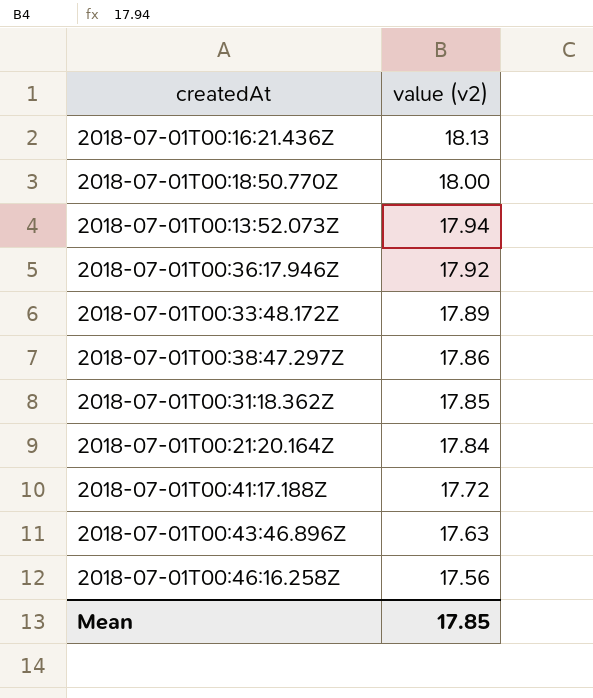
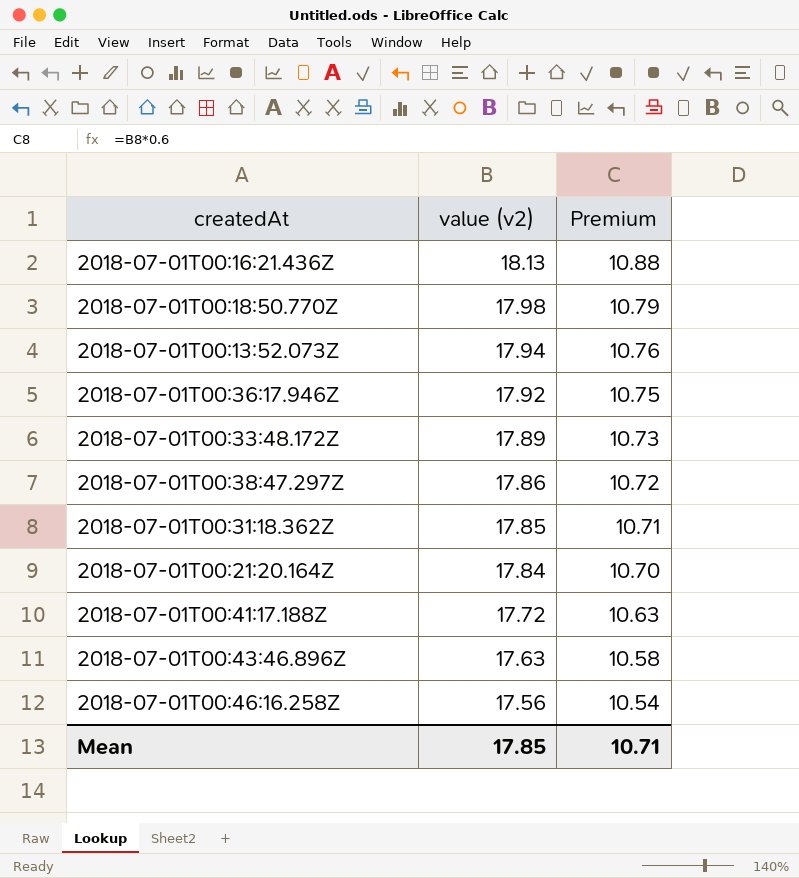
column Premium | formula: none -> [value (v2)] * 0.6
2018-07-01T00:18:50.770Z | value (v2): 18.00 -> 17.98

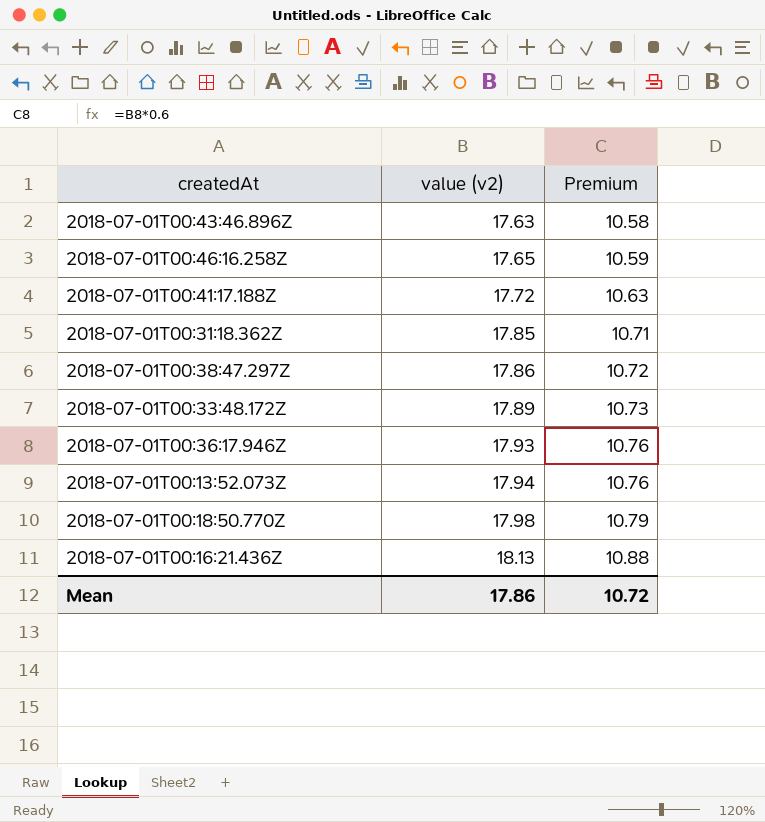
row order: value (v2) descending -> value (v2) ascending
row 2018-07-01T00:21:20.164Z: 17.84 | 10.70 -> none
2018-07-01T00:46:16.258Z | value (v2): 17.56 -> 17.65
2018-07-01T00:46:16.258Z | Premium: 10.54 -> 10.59
2018-07-01T00:36:17.946Z | value (v2): 17.92 -> 17.93
2018-07-01T00:36:17.946Z | Premium: 10.75 -> 10.76
Mean | value (v2): 17.85 -> 17.86
Mean | Premium: 10.71 -> 10.72

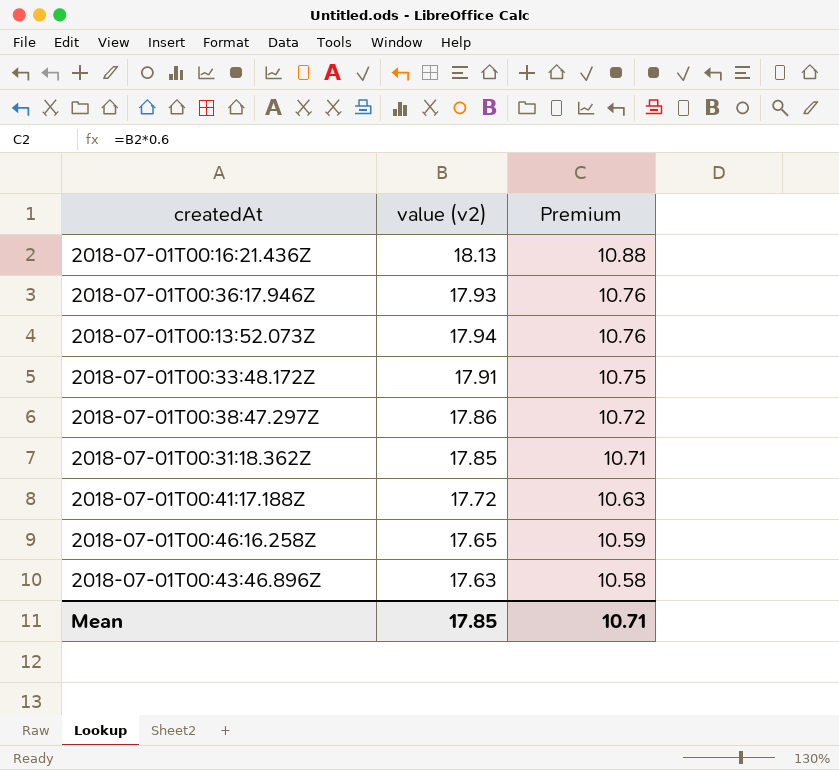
row order: value (v2) ascending -> Premium descending
row 2018-07-01T00:18:50.770Z: 17.98 | 10.79 -> none
2018-07-01T00:33:48.172Z | value (v2): 17.89 -> 17.91
2018-07-01T00:33:48.172Z | Premium: 10.73 -> 10.75
Mean | value (v2): 17.86 -> 17.85
Mean | Premium: 10.72 -> 10.71

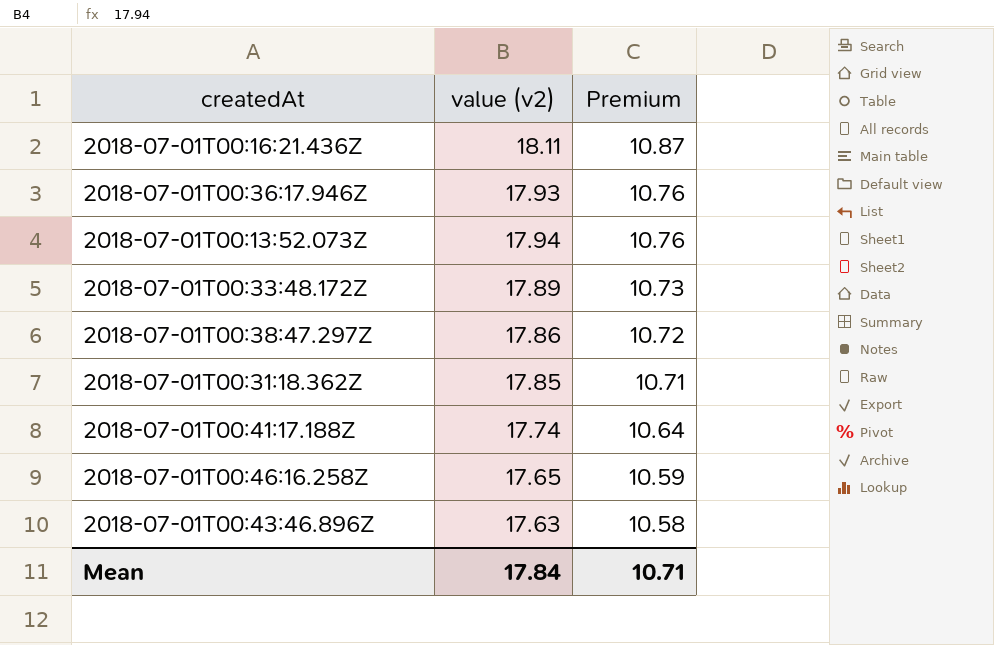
2018-07-01T00:16:21.436Z | value (v2): 18.13 -> 18.11
2018-07-01T00:16:21.436Z | Premium: 10.88 -> 10.87
2018-07-01T00:33:48.172Z | value (v2): 17.91 -> 17.89
2018-07-01T00:33:48.172Z | Premium: 10.75 -> 10.73
2018-07-01T00:41:17.188Z | value (v2): 17.72 -> 17.74
2018-07-01T00:41:17.188Z | Premium: 10.63 -> 10.64
Mean | value (v2): 17.85 -> 17.84

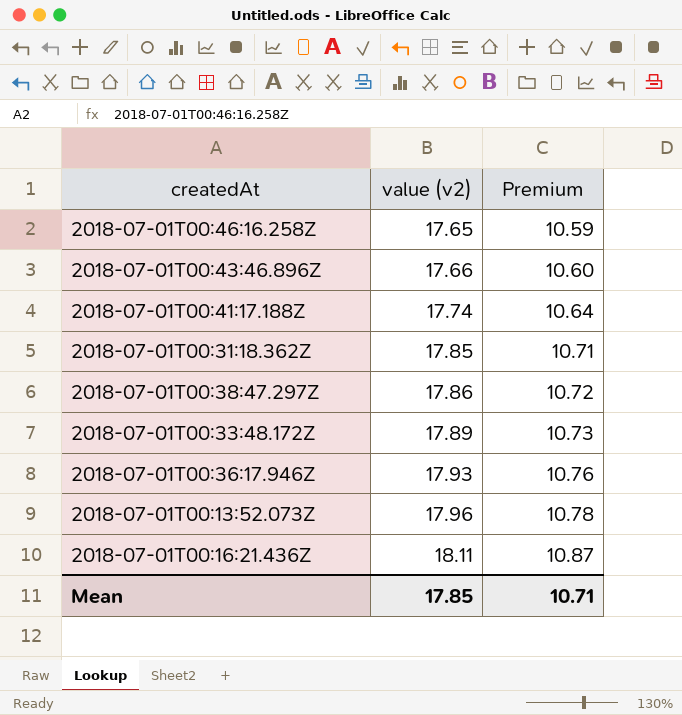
row order: Premium descending -> value (v2) ascending
2018-07-01T00:43:46.896Z | value (v2): 17.63 -> 17.66
2018-07-01T00:43:46.896Z | Premium: 10.58 -> 10.60
2018-07-01T00:13:52.073Z | value (v2): 17.94 -> 17.96
2018-07-01T00:13:52.073Z | Premium: 10.76 -> 10.78
Mean | value (v2): 17.84 -> 17.85

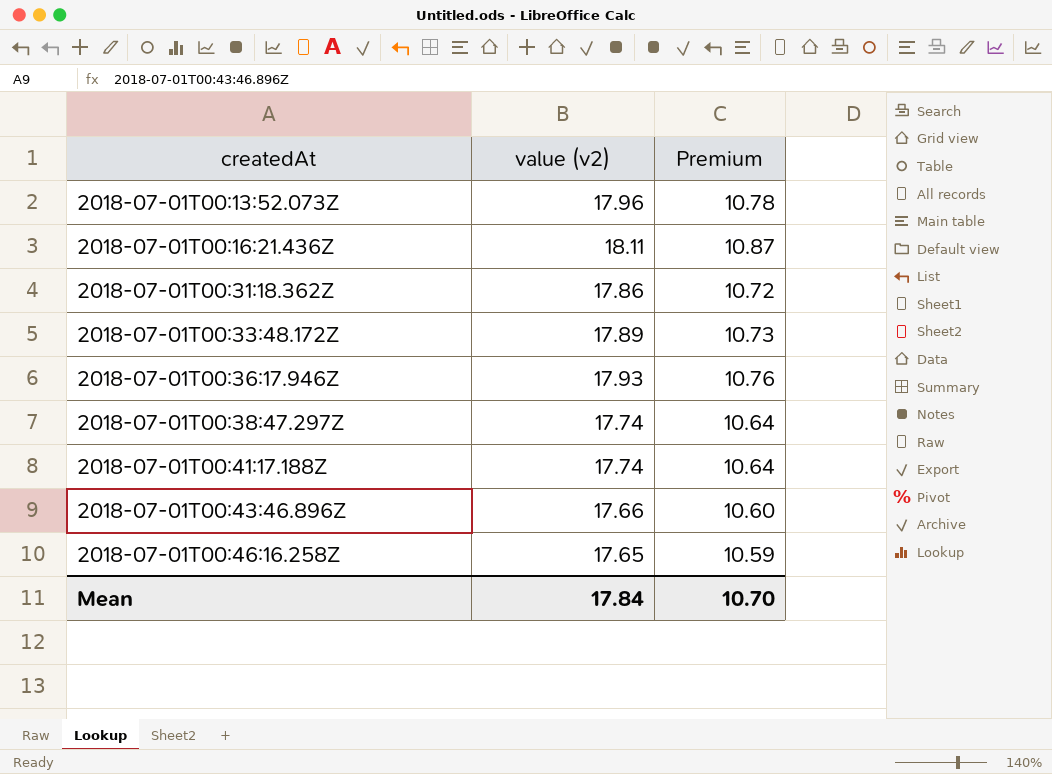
row order: value (v2) ascending -> createdAt ascending
2018-07-01T00:31:18.362Z | value (v2): 17.85 -> 17.86
2018-07-01T00:31:18.362Z | Premium: 10.71 -> 10.72
2018-07-01T00:38:47.297Z | value (v2): 17.86 -> 17.74
2018-07-01T00:38:47.297Z | Premium: 10.72 -> 10.64
Mean | value (v2): 17.85 -> 17.84
Mean | Premium: 10.71 -> 10.70

